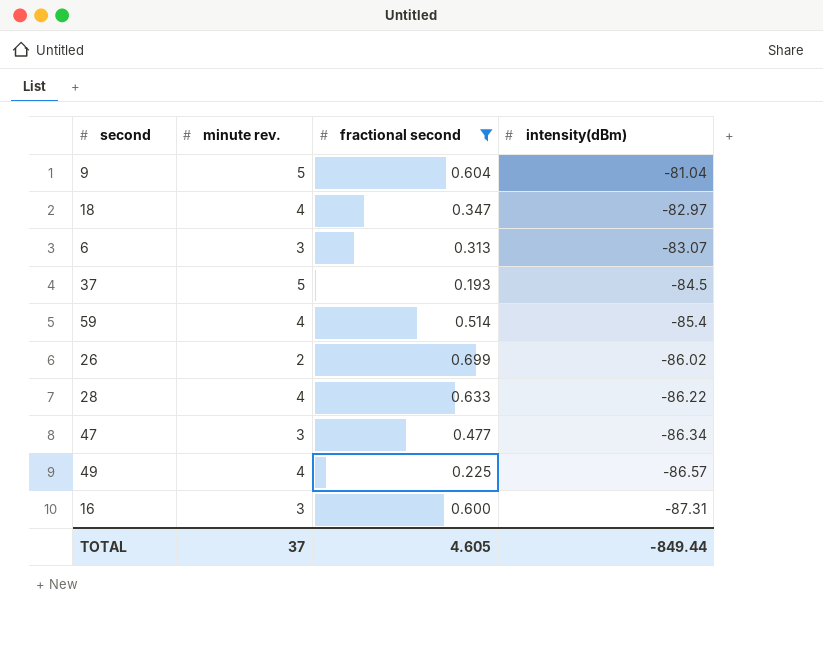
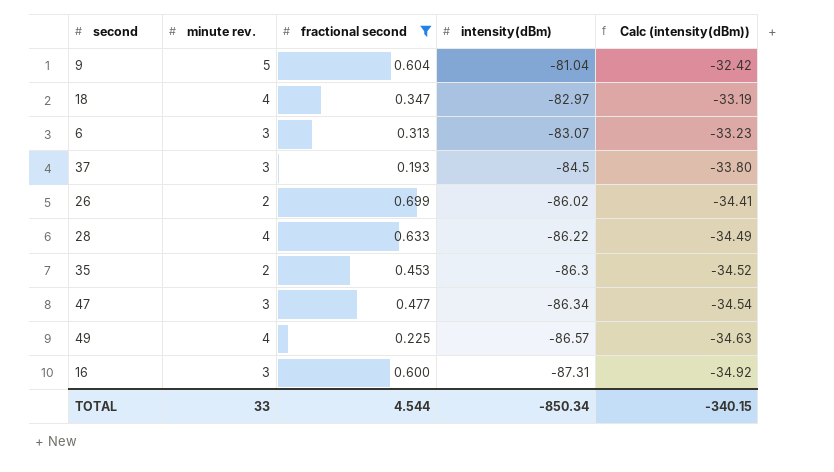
column Calc (intensity(dBm)) | formula: none -> [intensity(dBm)] * 0.4
row 59: 4 | 0.514 | -85.4 -> none
37 | minute rev.: 5 -> 3
row 35: none -> 2 | 0.453 | -86.3 | -34.52
TOTAL | minute rev.: 37 -> 33
TOTAL | fractional second: 4.605 -> 4.544
TOTAL | intensity(dBm): -849.44 -> -850.34

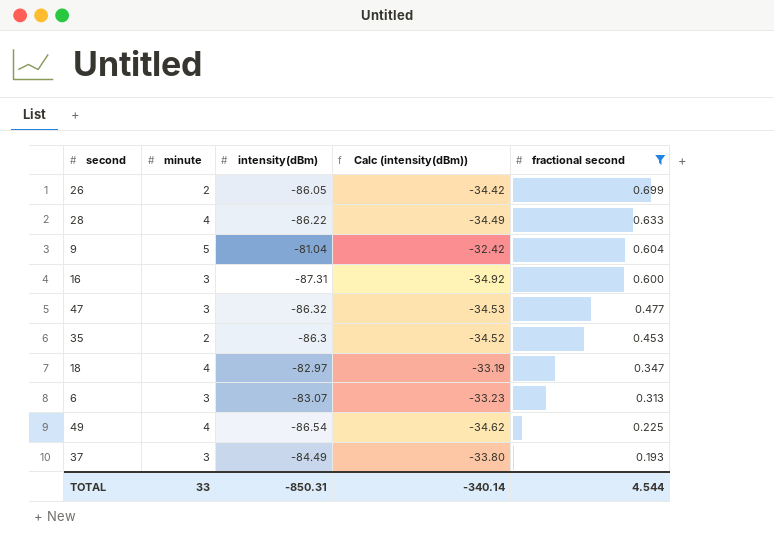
row order: intensity(dBm) descending -> fractional second descending
column name: minute rev. -> minute
column fractional second | position: 3 -> 5
26 | intensity(dBm): -86.02 -> -86.05
26 | Calc (intensity(dBm)): -34.41 -> -34.42
47 | intensity(dBm): -86.34 -> -86.32
47 | Calc (intensity(dBm)): -34.54 -> -34.53
49 | intensity(dBm): -86.57 -> -86.54
49 | Calc (intensity(dBm)): -34.63 -> -34.62
37 | intensity(dBm): -84.5 -> -84.49
TOTAL | intensity(dBm): -850.34 -> -850.31
TOTAL | Calc (intensity(dBm)): -340.15 -> -340.14

